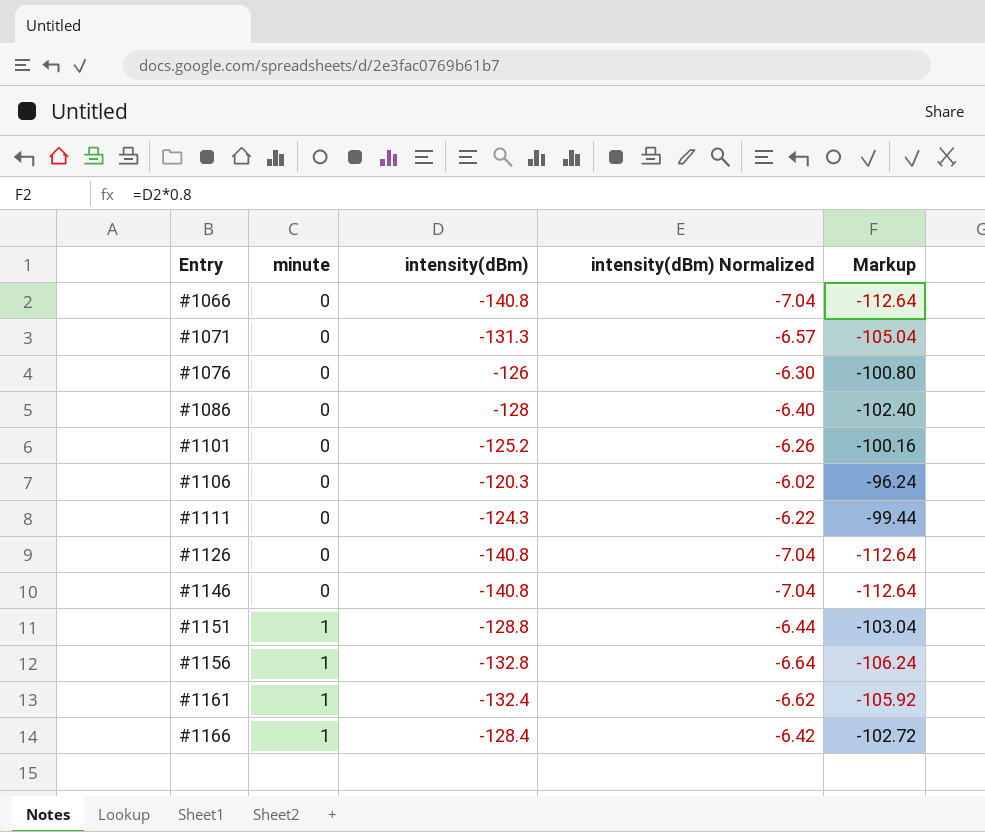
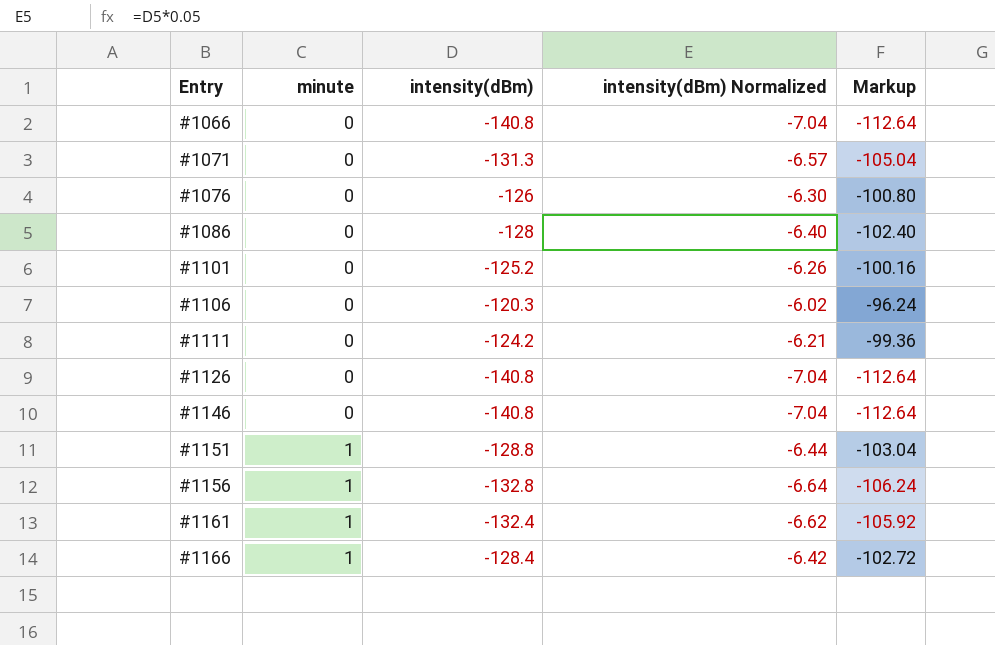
#1111 | intensity(dBm): -124.3 -> -124.2
#1111 | intensity(dBm) Normalized: -6.22 -> -6.21
#1111 | Markup: -99.44 -> -99.36

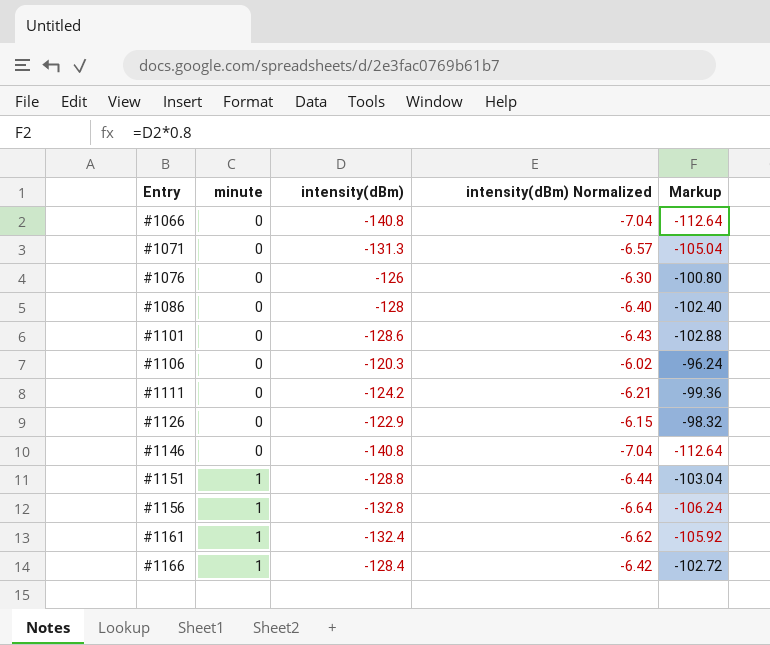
#1101 | intensity(dBm): -125.2 -> -128.6
#1101 | intensity(dBm) Normalized: -6.26 -> -6.43
#1101 | Markup: -100.16 -> -102.88
#1126 | intensity(dBm): -140.8 -> -122.9
#1126 | intensity(dBm) Normalized: -7.04 -> -6.15
#1126 | Markup: -112.64 -> -98.32

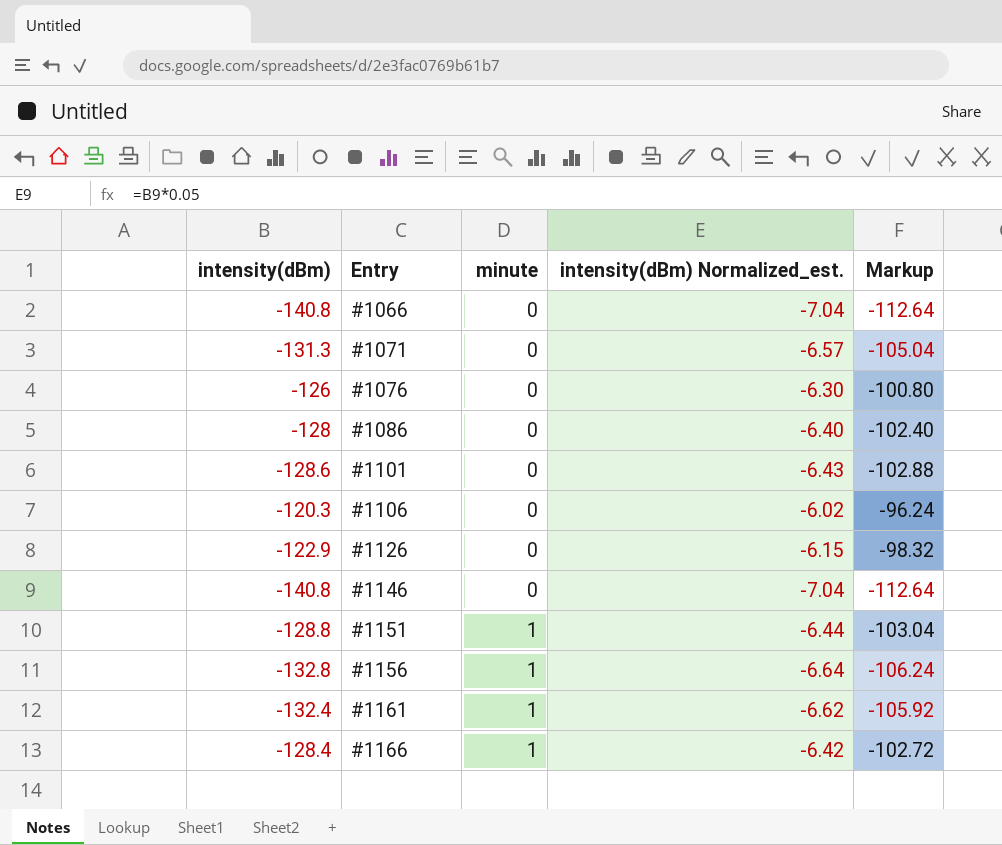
column intensity(dBm) | position: 3 -> 1
column name: intensity(dBm) Normalized -> intensity(dBm) Normalized_est.
row #1111: 0 | -124.2 | -6.21 | -99.36 -> none

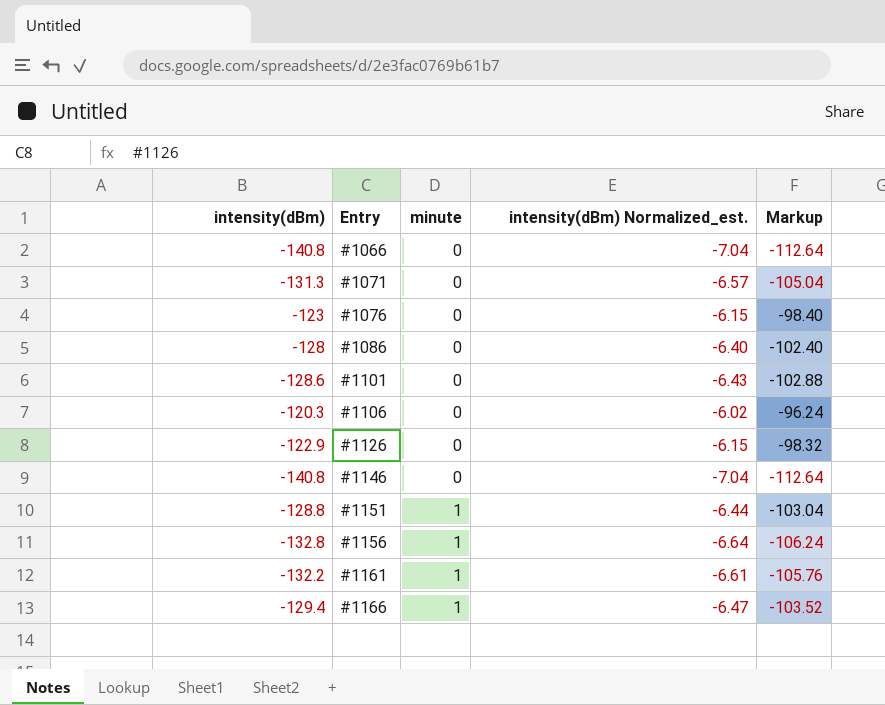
#1076 | intensity(dBm): -126 -> -123
#1076 | intensity(dBm) Normalized_est.: -6.30 -> -6.15
#1076 | Markup: -100.80 -> -98.40
#1161 | intensity(dBm): -132.4 -> -132.2
#1161 | intensity(dBm) Normalized_est.: -6.62 -> -6.61
#1161 | Markup: -105.92 -> -105.76
#1166 | intensity(dBm): -128.4 -> -129.4
#1166 | intensity(dBm) Normalized_est.: -6.42 -> -6.47
#1166 | Markup: -102.72 -> -103.52

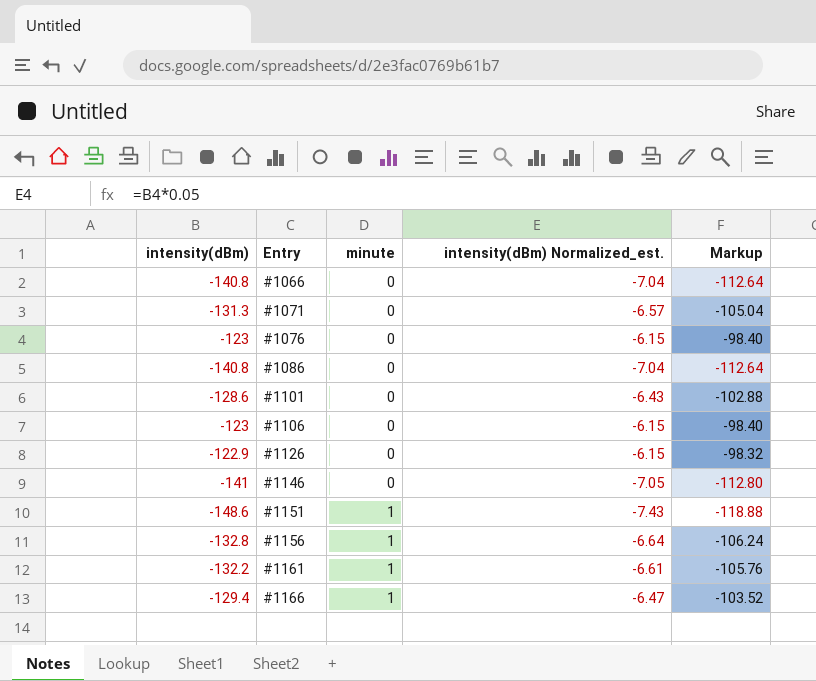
#1086 | intensity(dBm): -128 -> -140.8
#1086 | intensity(dBm) Normalized_est.: -6.40 -> -7.04
#1086 | Markup: -102.40 -> -112.64
#1106 | intensity(dBm): -120.3 -> -123
#1106 | intensity(dBm) Normalized_est.: -6.02 -> -6.15
#1106 | Markup: -96.24 -> -98.40
#1146 | intensity(dBm): -140.8 -> -141
#1146 | intensity(dBm) Normalized_est.: -7.04 -> -7.05
#1146 | Markup: -112.64 -> -112.80
#1151 | intensity(dBm): -128.8 -> -148.6
#1151 | intensity(dBm) Normalized_est.: -6.44 -> -7.43
#1151 | Markup: -103.04 -> -118.88

